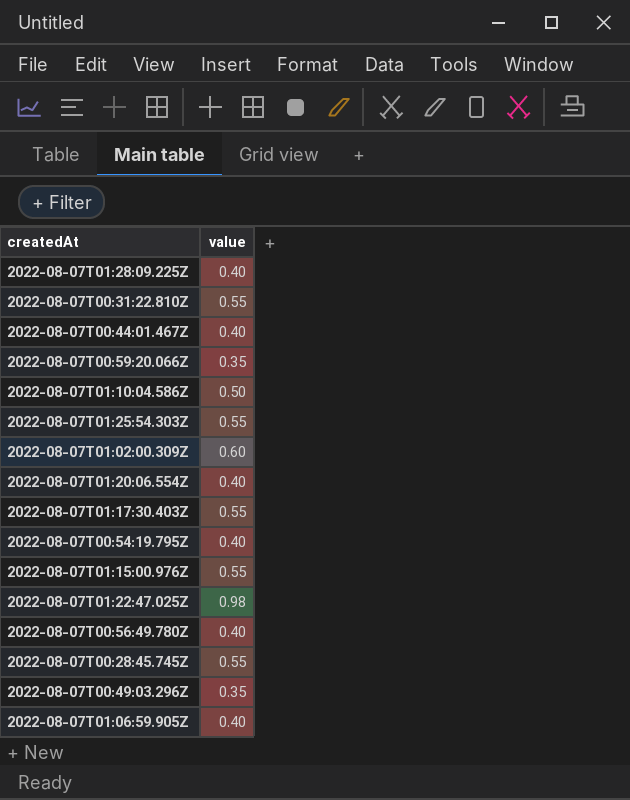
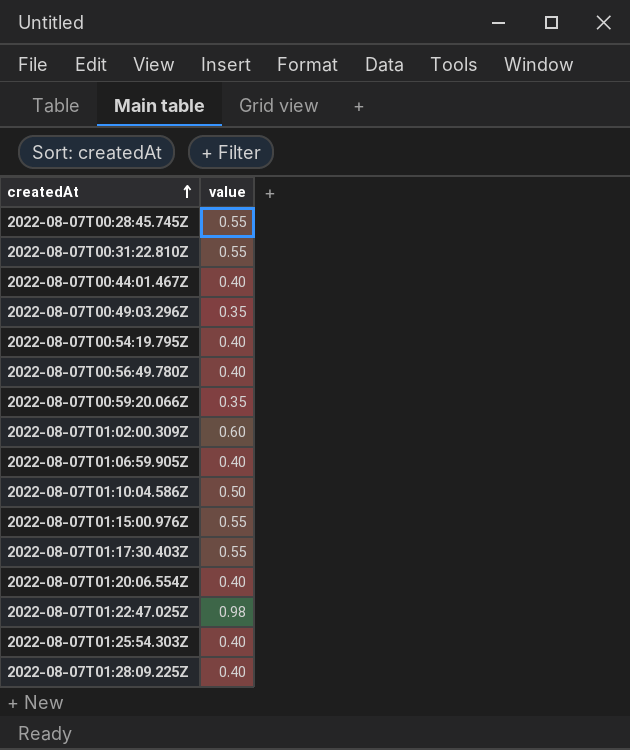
row order: none -> createdAt ascending
2022-08-07T01:25:54.303Z | value: 0.55 -> 0.40

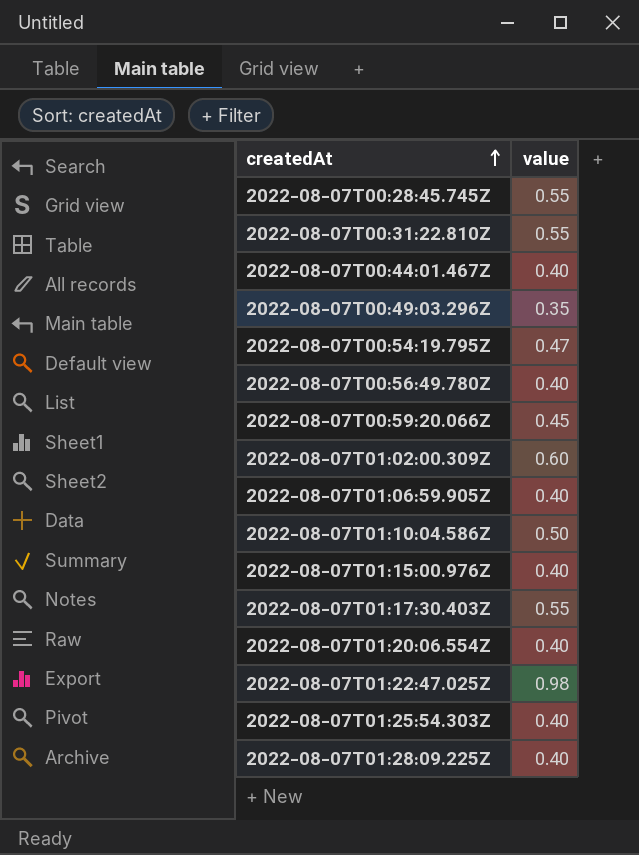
2022-08-07T00:54:19.795Z | value: 0.40 -> 0.47
2022-08-07T00:59:20.066Z | value: 0.35 -> 0.45
2022-08-07T01:15:00.976Z | value: 0.55 -> 0.40

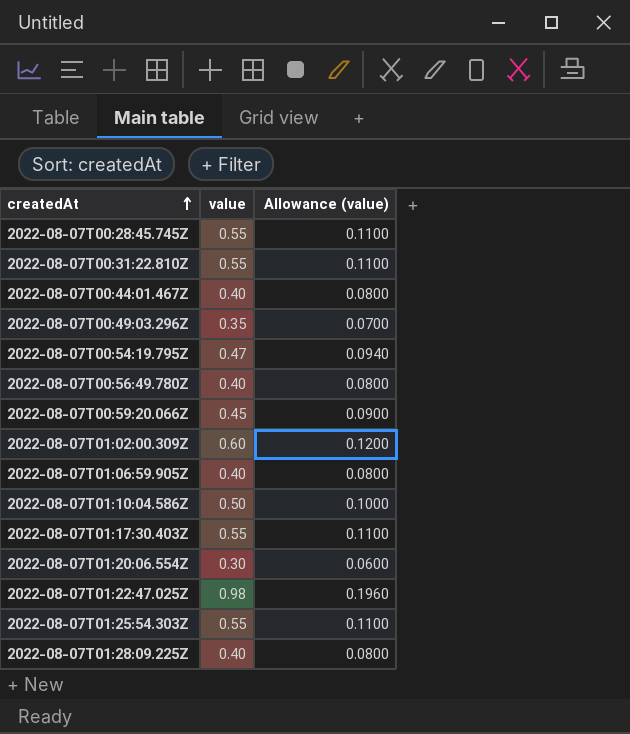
column Allowance (value) | formula: none -> [value] * 0.2
row 2022-08-07T01:15:00.976Z: 0.40 -> none
2022-08-07T01:20:06.554Z | value: 0.40 -> 0.30
2022-08-07T01:25:54.303Z | value: 0.40 -> 0.55

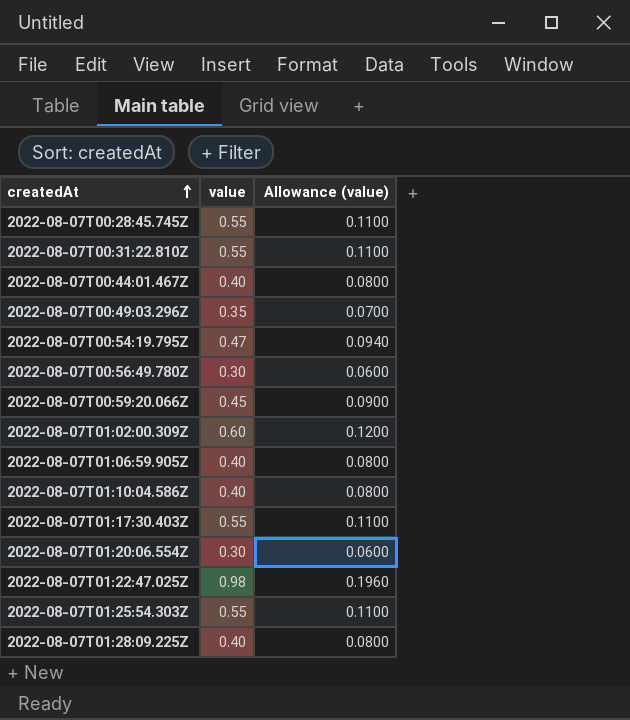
2022-08-07T00:56:49.780Z | value: 0.40 -> 0.30
2022-08-07T00:56:49.780Z | Allowance (value): 0.0800 -> 0.0600
2022-08-07T01:10:04.586Z | value: 0.50 -> 0.40
2022-08-07T01:10:04.586Z | Allowance (value): 0.1000 -> 0.0800

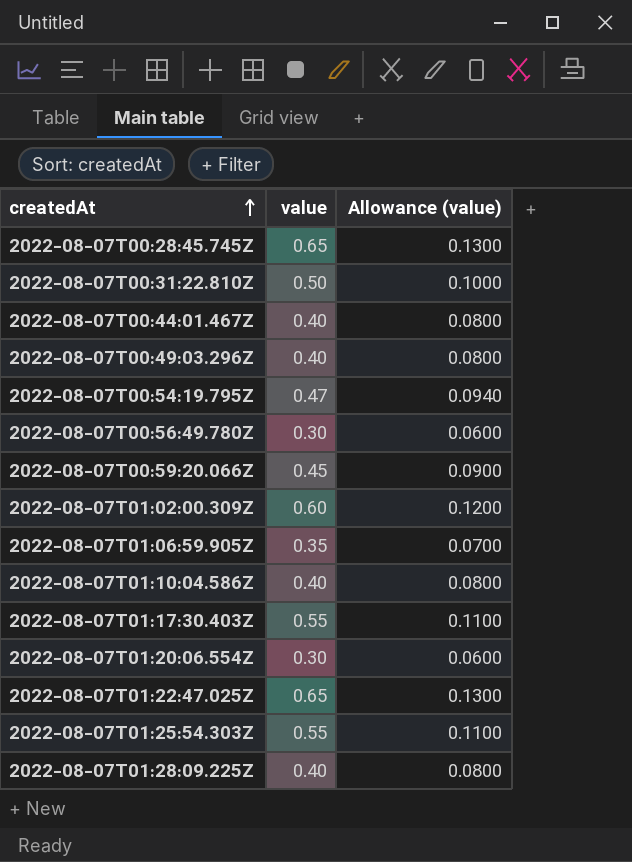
2022-08-07T00:28:45.745Z | value: 0.55 -> 0.65
2022-08-07T00:28:45.745Z | Allowance (value): 0.1100 -> 0.1300
2022-08-07T00:31:22.810Z | value: 0.55 -> 0.50
2022-08-07T00:31:22.810Z | Allowance (value): 0.1100 -> 0.1000
2022-08-07T00:49:03.296Z | value: 0.35 -> 0.40
2022-08-07T00:49:03.296Z | Allowance (value): 0.0700 -> 0.0800
2022-08-07T01:06:59.905Z | value: 0.40 -> 0.35
2022-08-07T01:06:59.905Z | Allowance (value): 0.0800 -> 0.0700
2022-08-07T01:22:47.025Z | value: 0.98 -> 0.65
2022-08-07T01:22:47.025Z | Allowance (value): 0.1960 -> 0.1300

